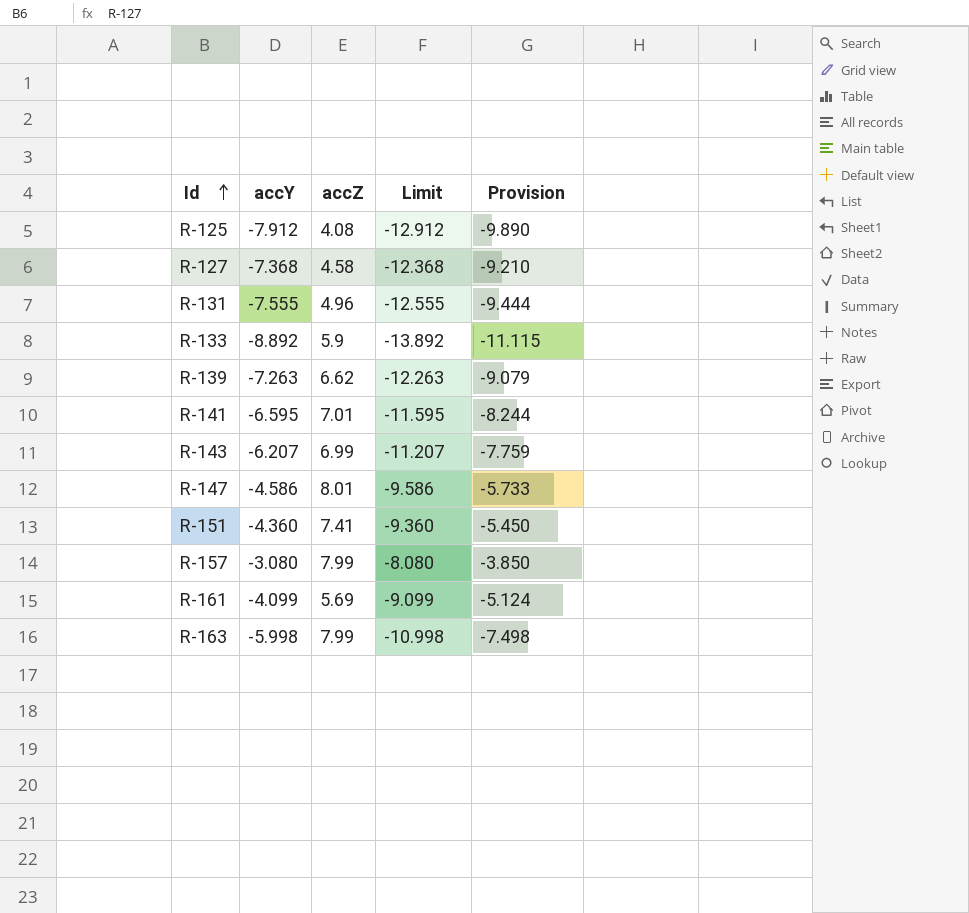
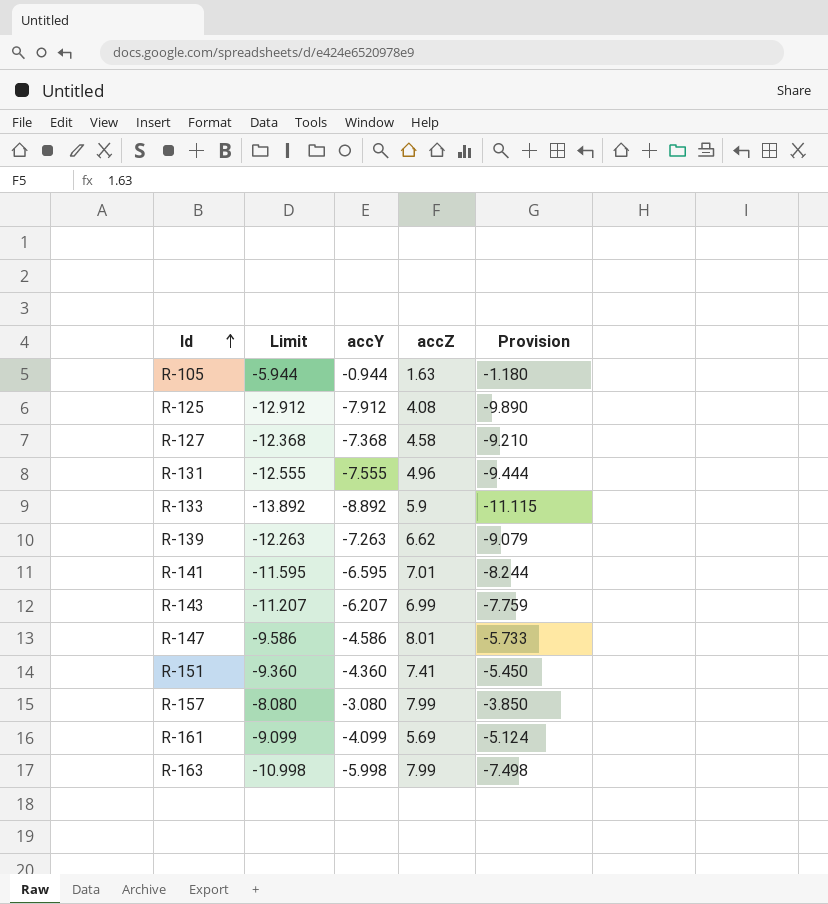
column Limit | position: 4 -> 2
row R-105: none -> -5.944 | -0.944 | 1.63 | -1.180

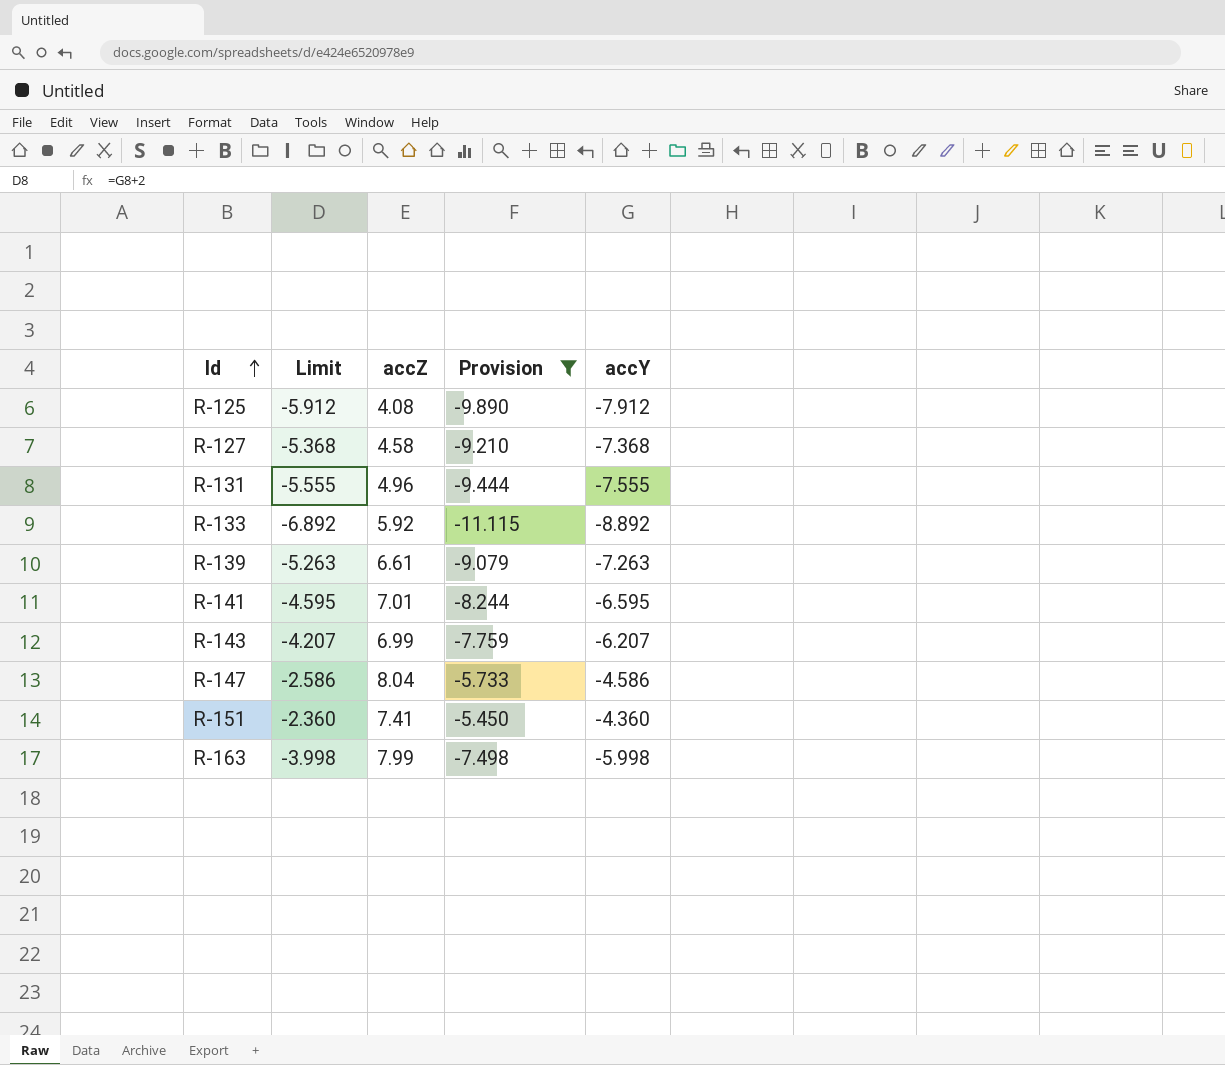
filter: none -> Provision <= -5.450
column Limit | formula: [accY] - 5 -> [accY] + 2
column accY | position: 3 -> 5
R-133 | accZ: 5.9 -> 5.92
R-139 | accZ: 6.62 -> 6.61
R-147 | accZ: 8.01 -> 8.04

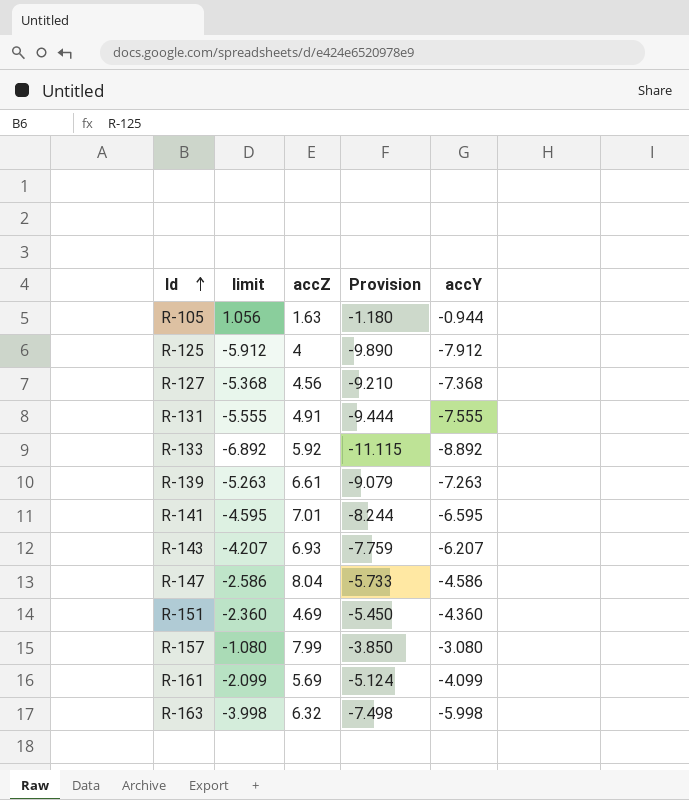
filter: Provision <= -5.450 -> none
column name: Limit -> limit
R-125 | accZ: 4.08 -> 4
R-127 | accZ: 4.58 -> 4.56
R-131 | accZ: 4.96 -> 4.91
R-143 | accZ: 6.99 -> 6.93
R-151 | accZ: 7.41 -> 4.69
R-163 | accZ: 7.99 -> 6.32

